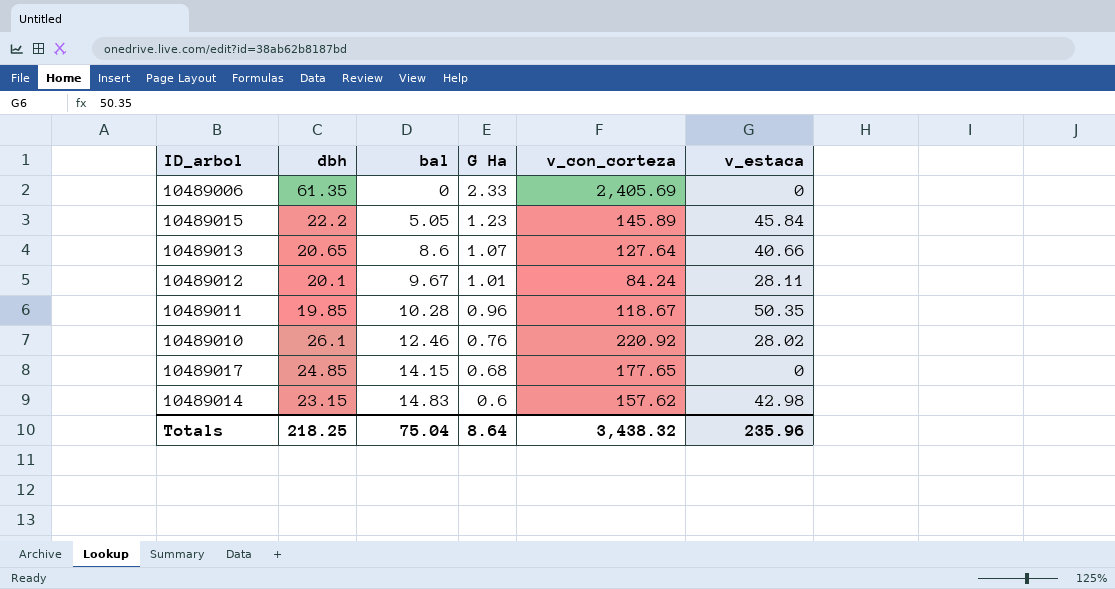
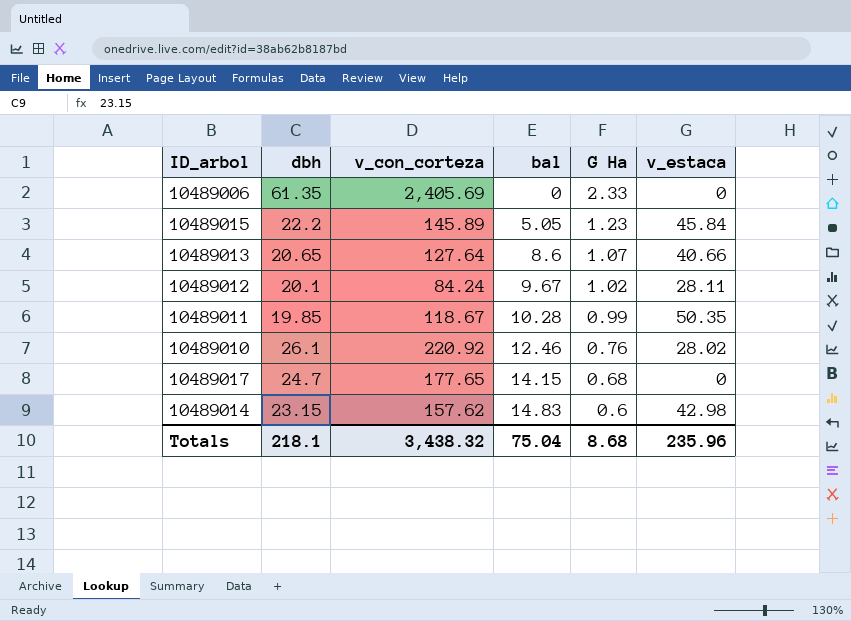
column v_con_corteza | position: 5 -> 3
10489012 | G Ha: 1.01 -> 1.02
10489011 | G Ha: 0.96 -> 0.99
10489017 | dbh: 24.85 -> 24.7
Totals | dbh: 218.25 -> 218.1
Totals | G Ha: 8.64 -> 8.68

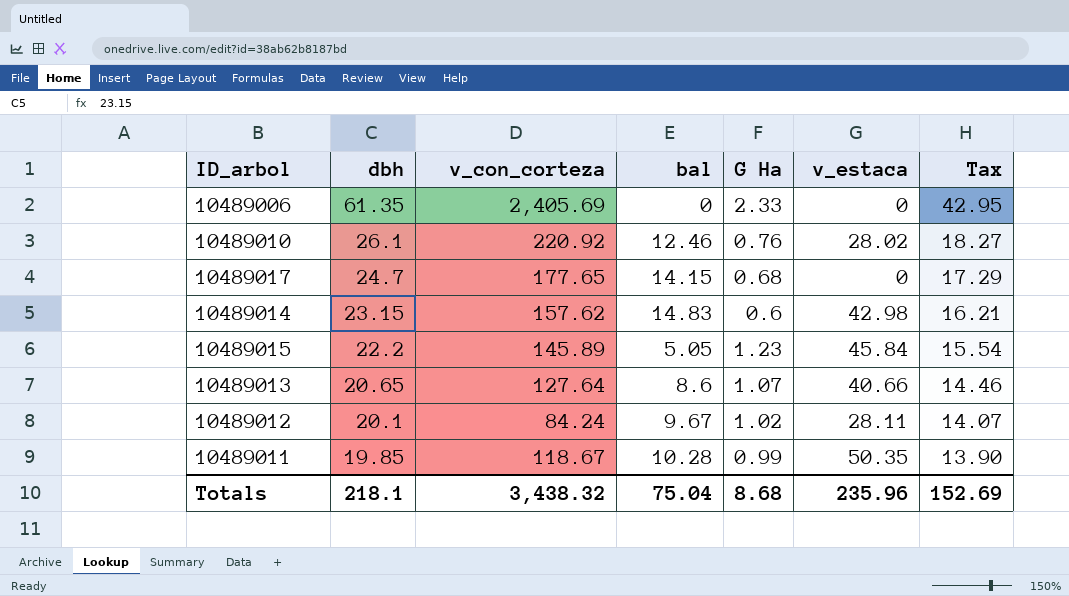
row order: bal ascending -> dbh descending
column Tax | formula: none -> [dbh] * 0.7

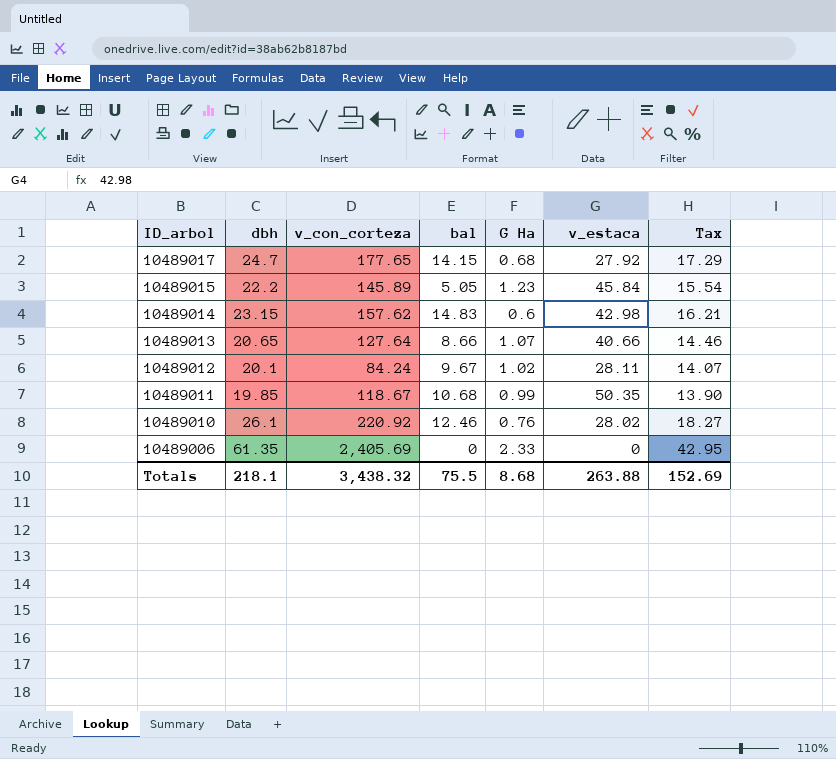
row order: dbh descending -> ID_arbol descending
10489017 | v_estaca: 0 -> 27.92
10489013 | bal: 8.6 -> 8.66
10489011 | bal: 10.28 -> 10.68
Totals | bal: 75.04 -> 75.5
Totals | v_estaca: 235.96 -> 263.88

